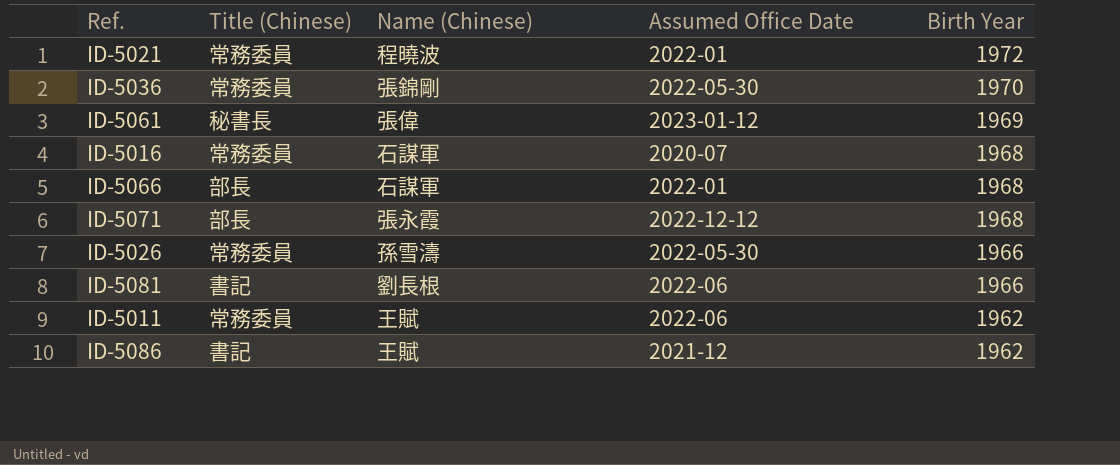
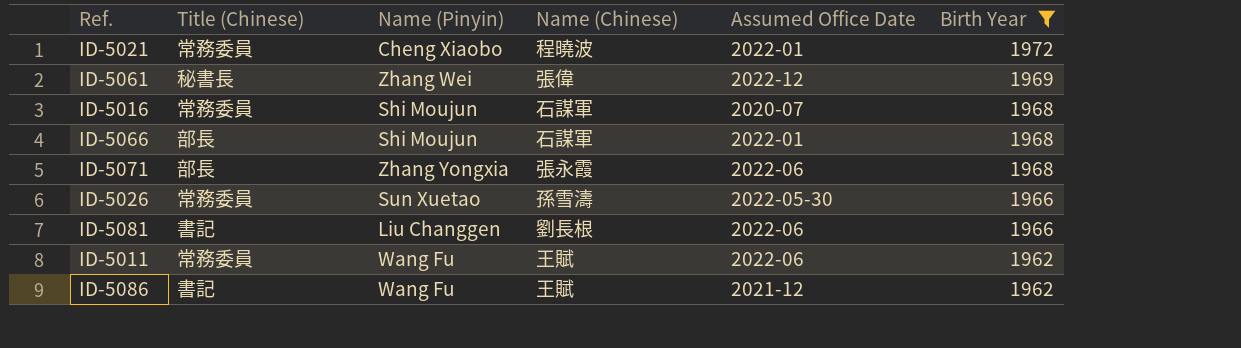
filter: none -> Birth Year != 1970
column Name (Pinyin) | position: none -> 3
ID-5061 | Assumed Office Date: 2023-01-12 -> 2022-12
ID-5071 | Assumed Office Date: 2022-12-12 -> 2022-06

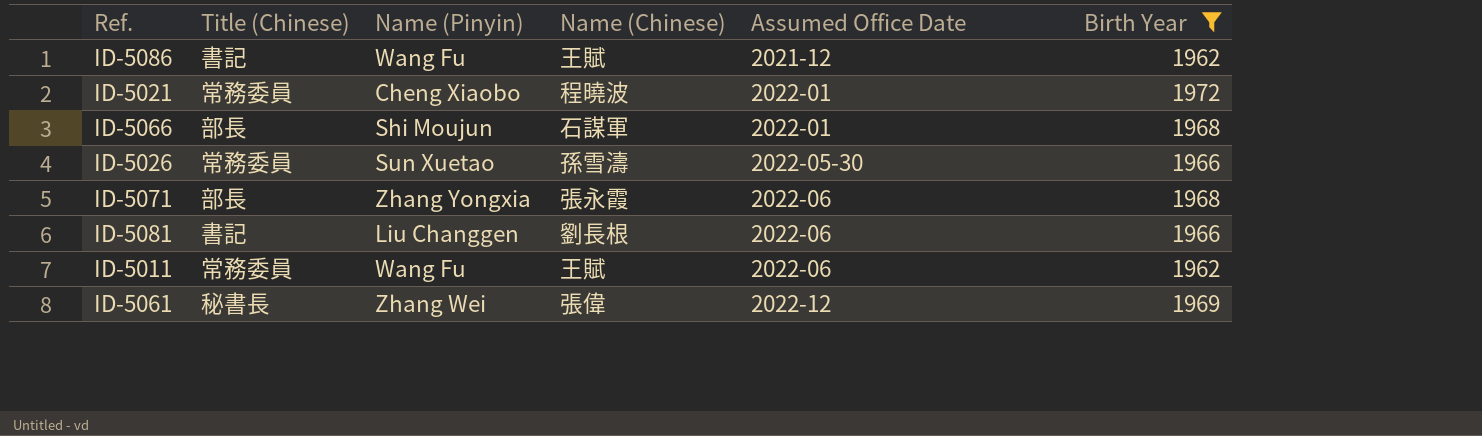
row order: Birth Year descending -> Assumed Office Date ascending
row ID-5016: 常務委員 | Shi Moujun | 石謀軍 | 2020-07 | 1968 -> none

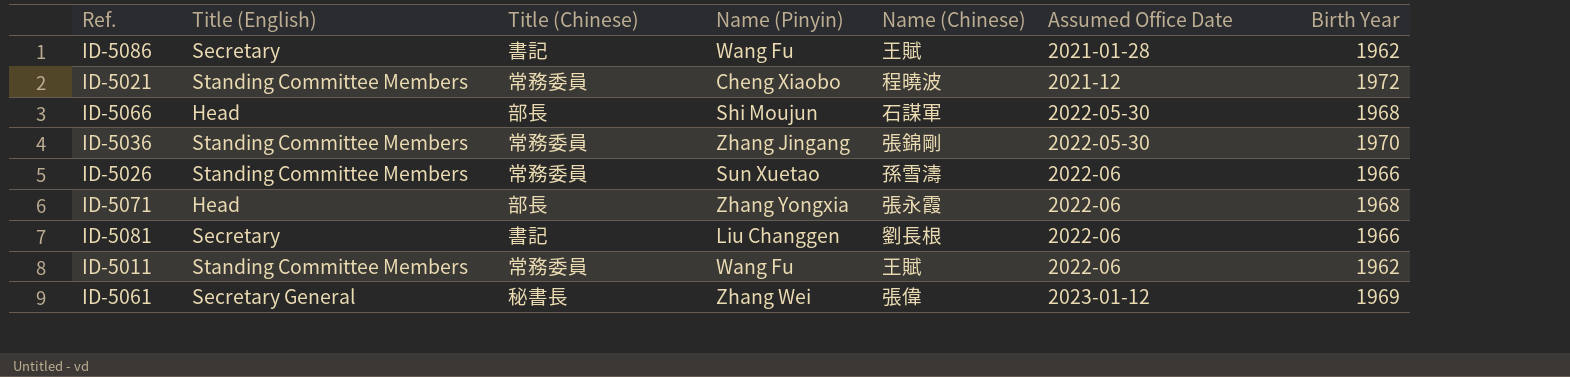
filter: Birth Year != 1970 -> none
column Title (English) | position: none -> 2
ID-5086 | Assumed Office Date: 2021-12 -> 2021-01-28
ID-5021 | Assumed Office Date: 2022-01 -> 2021-12
ID-5066 | Assumed Office Date: 2022-01 -> 2022-05-30
ID-5026 | Assumed Office Date: 2022-05-30 -> 2022-06
ID-5061 | Assumed Office Date: 2022-12 -> 2023-01-12

